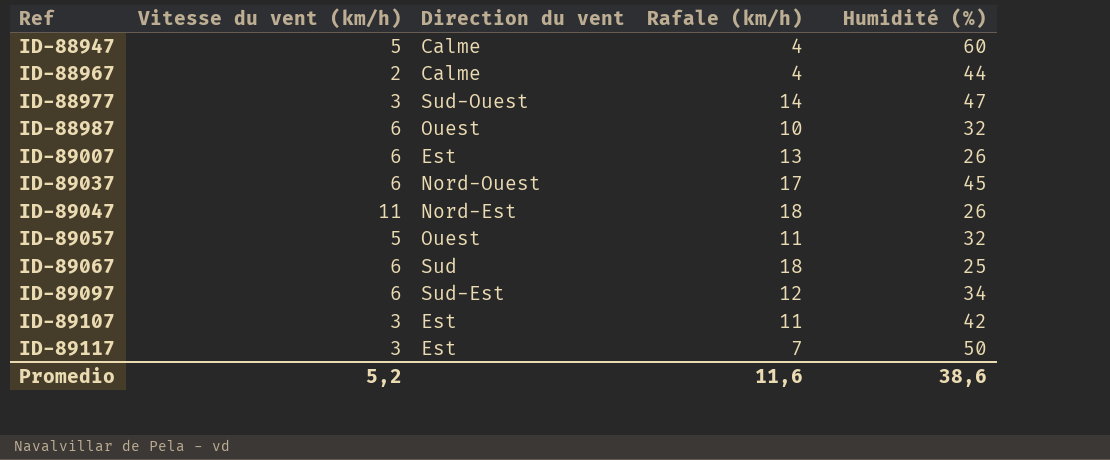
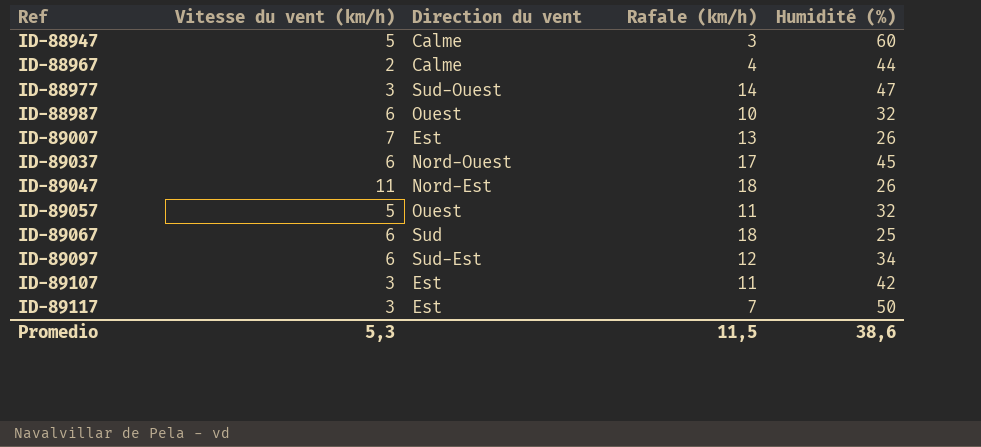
ID-88947 | Rafale (km/h): 4 -> 3
ID-89007 | Vitesse du vent (km/h): 6 -> 7
Promedio | Vitesse du vent (km/h): 5,2 -> 5,3
Promedio | Rafale (km/h): 11,6 -> 11,5

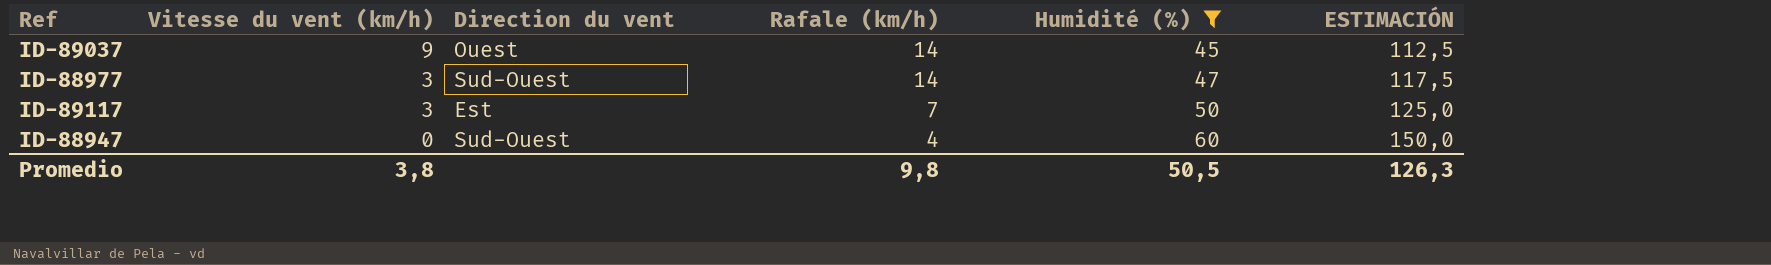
filter: none -> Humidité (%) >= 45
row order: Ref ascending -> Vitesse du vent (km/h) descending
column ESTIMACIÓN | formula: none -> [Humidité (%)] * 2,5
ID-89037 | Vitesse du vent (km/h): 6 -> 9
ID-89037 | Direction du vent: Nord-Ouest -> Ouest
ID-89037 | Rafale (km/h): 17 -> 14
ID-88947 | Vitesse du vent (km/h): 5 -> 0
ID-88947 | Direction du vent: Calme -> Sud-Ouest
ID-88947 | Rafale (km/h): 3 -> 4
Promedio | Vitesse du vent (km/h): 5,3 -> 3,8
Promedio | Rafale (km/h): 11,5 -> 9,8
Promedio | Humidité (%): 38,6 -> 50,5

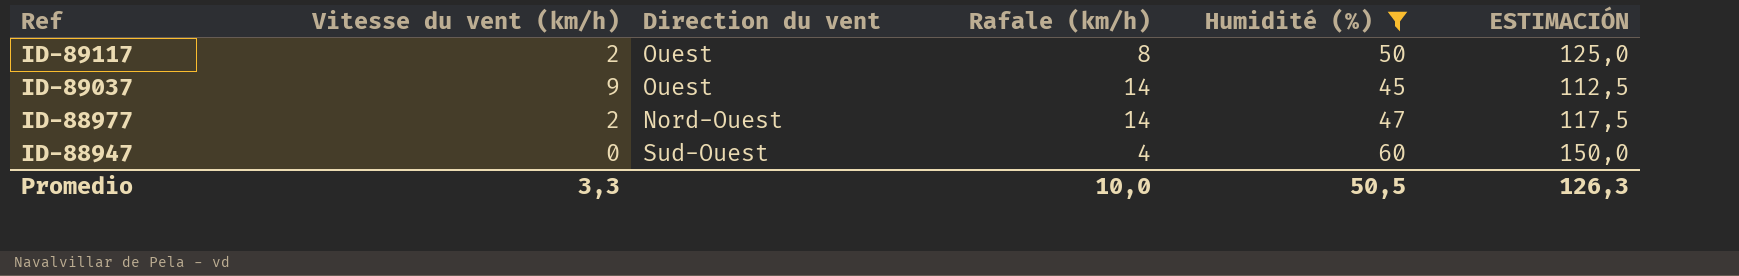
row order: Vitesse du vent (km/h) descending -> Ref descending
ID-89117 | Vitesse du vent (km/h): 3 -> 2
ID-89117 | Direction du vent: Est -> Ouest
ID-89117 | Rafale (km/h): 7 -> 8
ID-88977 | Vitesse du vent (km/h): 3 -> 2
ID-88977 | Direction du vent: Sud-Ouest -> Nord-Ouest
Promedio | Vitesse du vent (km/h): 3,8 -> 3,3
Promedio | Rafale (km/h): 9,8 -> 10,0

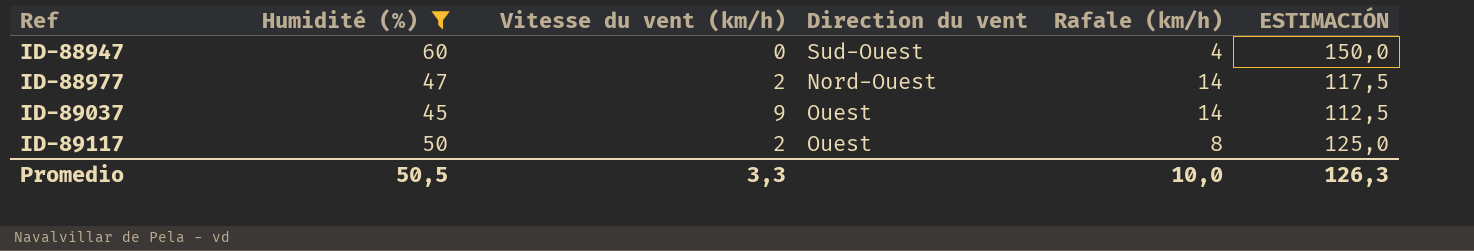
row order: Ref descending -> Ref ascending
column Humidité (%) | position: 5 -> 2

